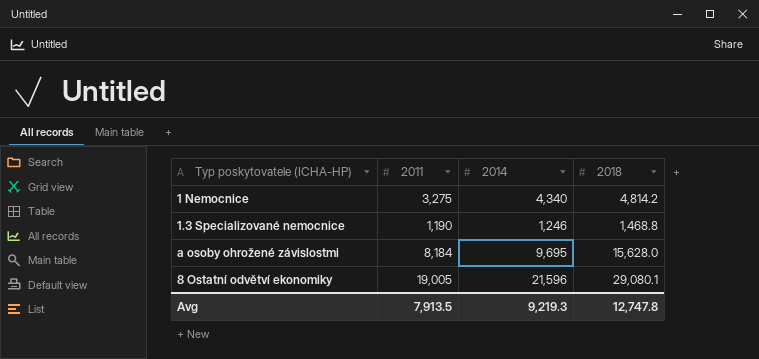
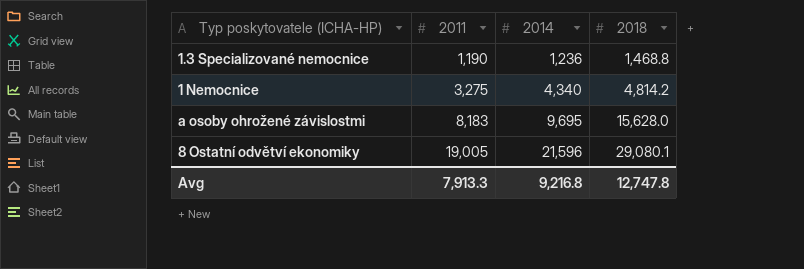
row order: none -> 2011 ascending
1.3 Specializované nemocnice | 2014: 1,246 -> 1,236
a osoby ohrožené závislostmi | 2011: 8,184 -> 8,183
Avg | 2011: 7,913.5 -> 7,913.3
Avg | 2014: 9,219.3 -> 9,216.8

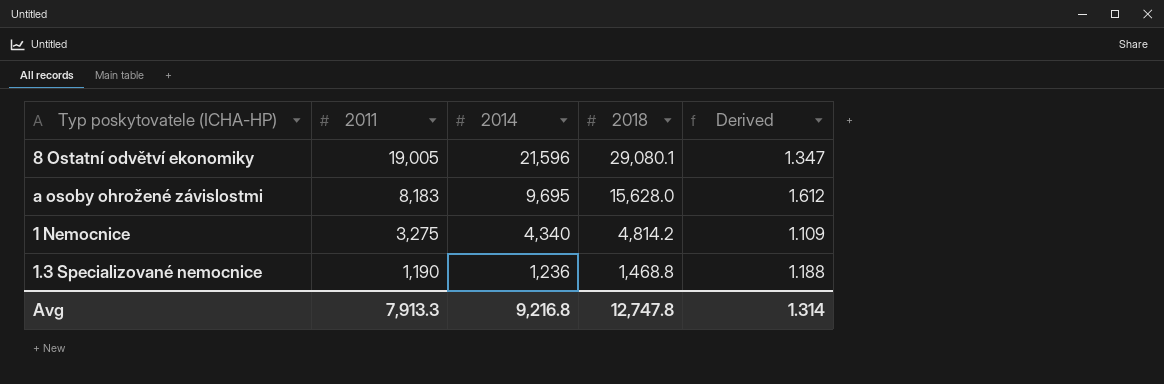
row order: 2011 ascending -> 2011 descending
column Derived | formula: none -> [2018] / [2014]

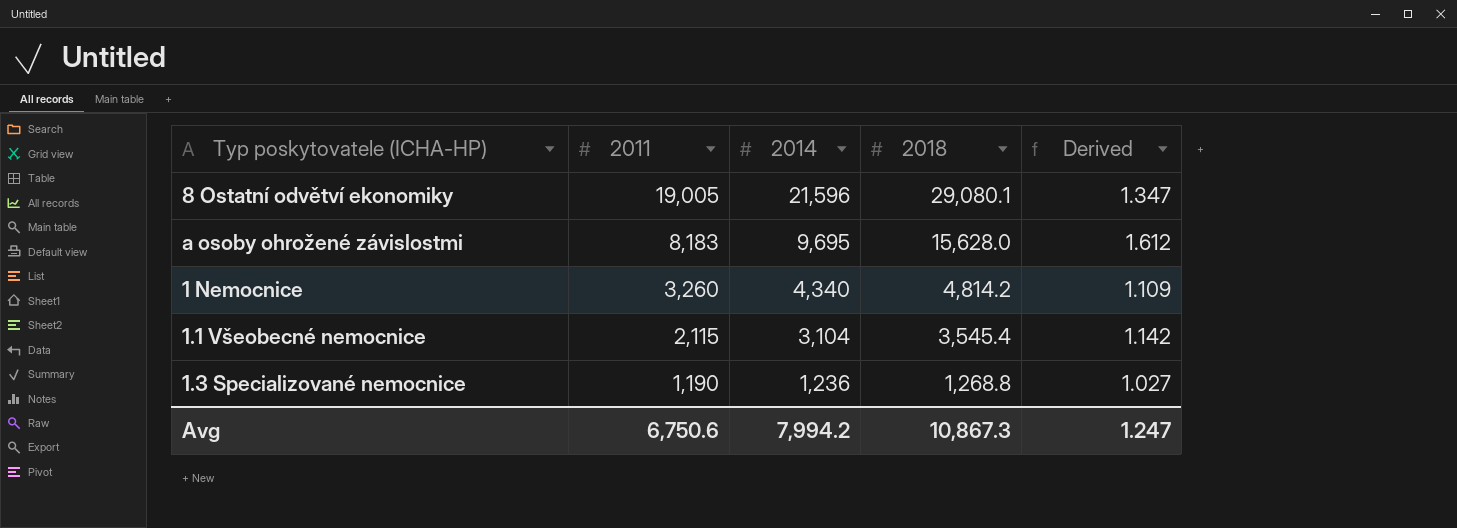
1 Nemocnice | 2011: 3,275 -> 3,260
row 1.1 Všeobecné nemocnice: none -> 2,115 | 3,104 | 3,545.4 | 1.142
1.3 Specializované nemocnice | 2018: 1,468.8 -> 1,268.8
1.3 Specializované nemocnice | Derived: 1.188 -> 1.027
Avg | 2011: 7,913.3 -> 6,750.6
Avg | 2014: 9,216.8 -> 7,994.2
Avg | 2018: 12,747.8 -> 10,867.3
Avg | Derived: 1.314 -> 1.247

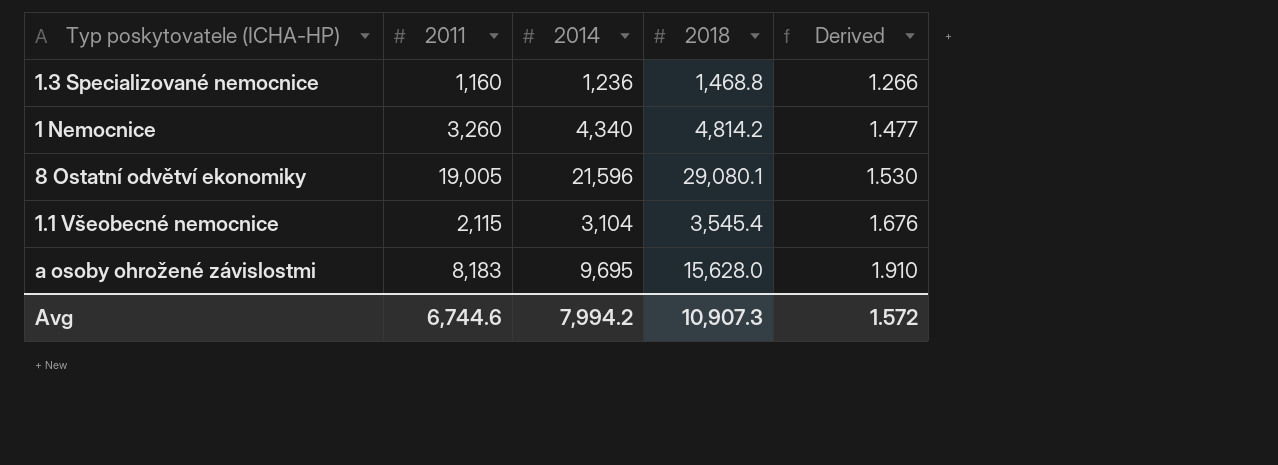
row order: 2011 descending -> Derived ascending
column Derived | formula: [2018] / [2014] -> [2018] / [2011]
1.3 Specializované nemocnice | 2011: 1,190 -> 1,160
1.3 Specializované nemocnice | 2018: 1,268.8 -> 1,468.8
Avg | 2011: 6,750.6 -> 6,744.6
Avg | 2018: 10,867.3 -> 10,907.3
Avg | Derived: 1.247 -> 1.572

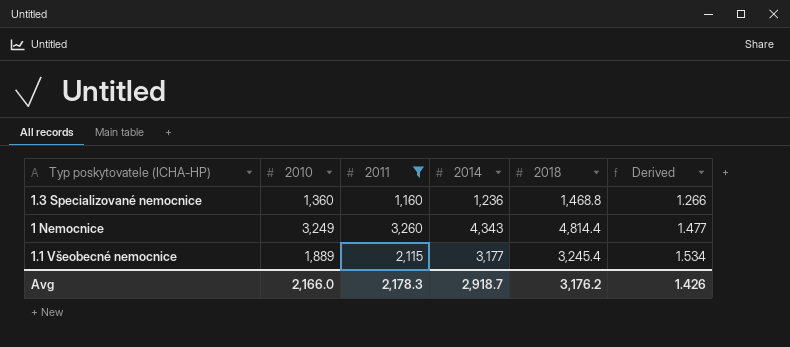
filter: none -> 2011 <= 3,260
column 2010 | position: none -> 2
1 Nemocnice | 2014: 4,340 -> 4,343
1 Nemocnice | 2018: 4,814.2 -> 4,814.4
1.1 Všeobecné nemocnice | 2014: 3,104 -> 3,177
1.1 Všeobecné nemocnice | 2018: 3,545.4 -> 3,245.4
1.1 Všeobecné nemocnice | Derived: 1.676 -> 1.534
Avg | 2011: 6,744.6 -> 2,178.3
Avg | 2014: 7,994.2 -> 2,918.7
Avg | 2018: 10,907.3 -> 3,176.2
Avg | Derived: 1.572 -> 1.426

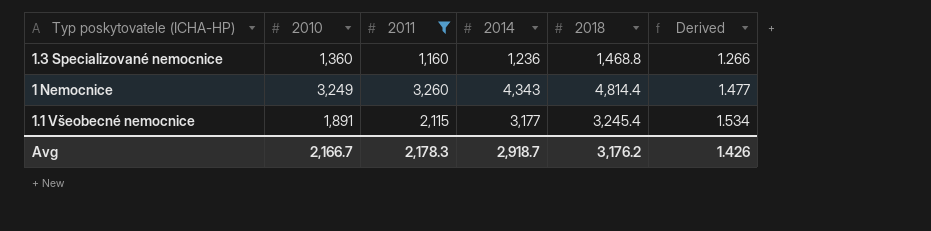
1.1 Všeobecné nemocnice | 2010: 1,889 -> 1,891
Avg | 2010: 2,166.0 -> 2,166.7

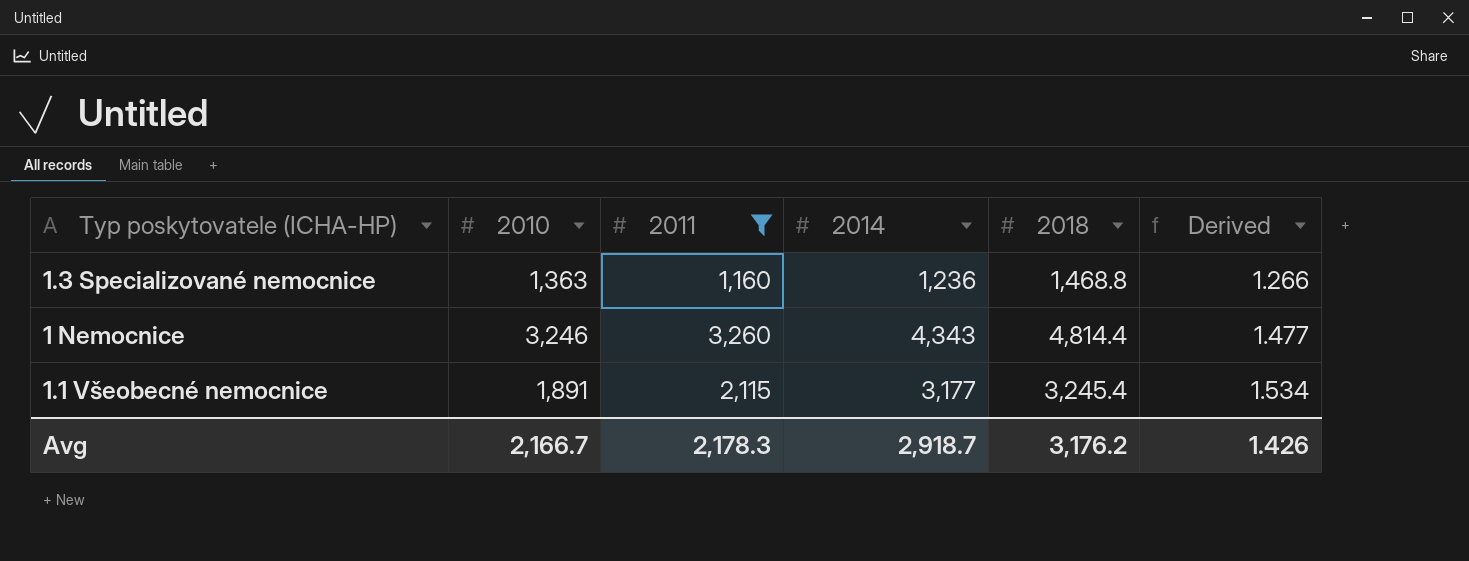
1.3 Specializované nemocnice | 2010: 1,360 -> 1,363
1 Nemocnice | 2010: 3,249 -> 3,246

